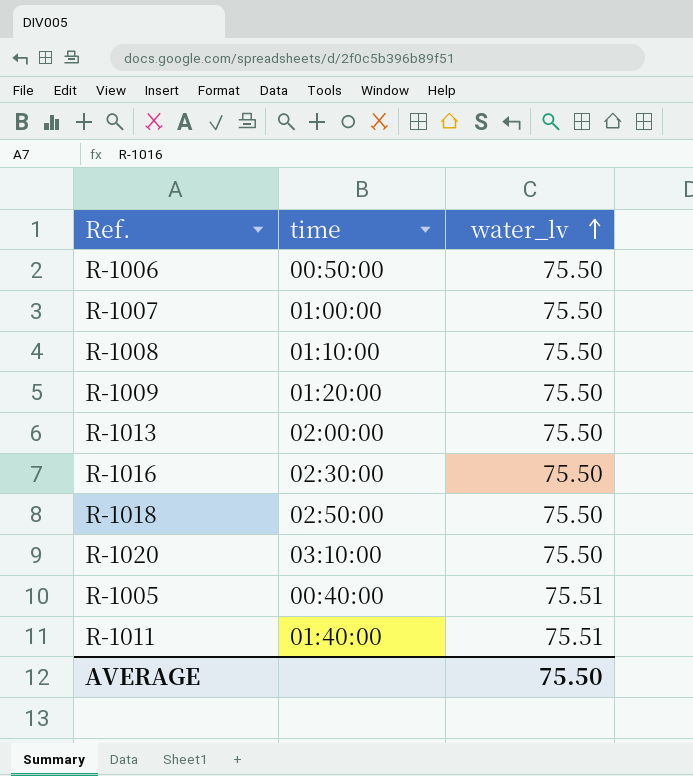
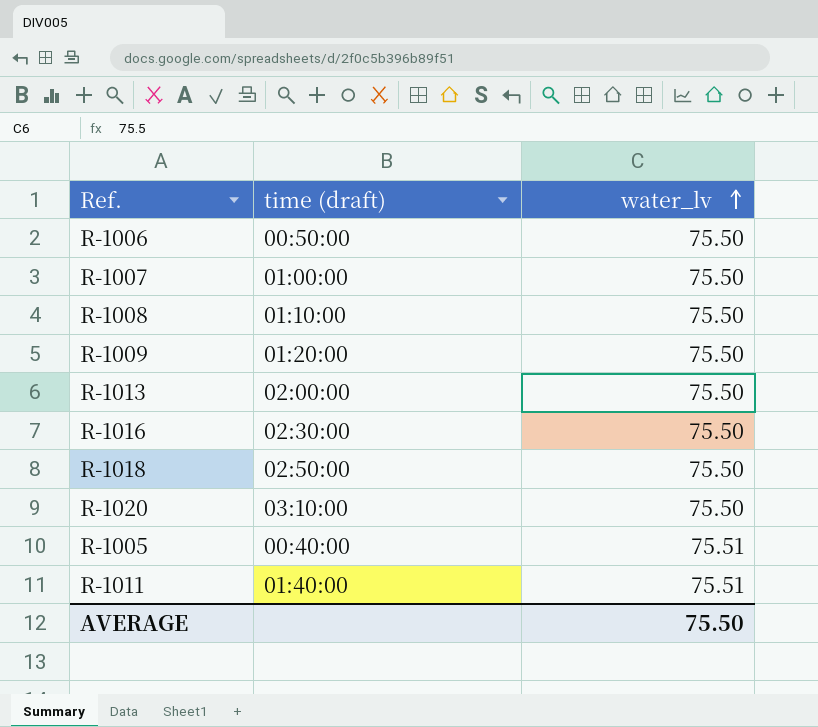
column name: time -> time (draft)

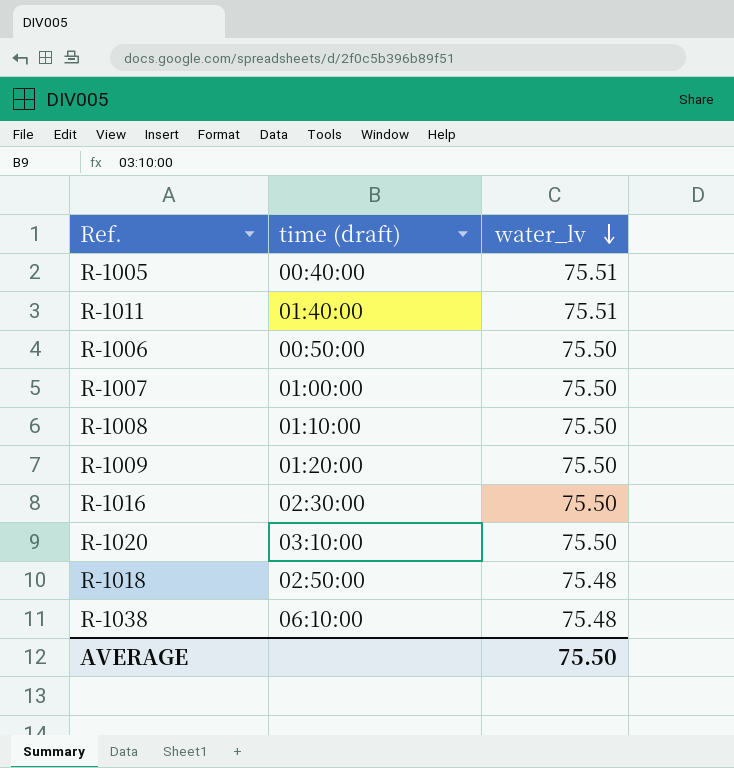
row order: water_lv ascending -> water_lv descending
row R-1013: 02:00:00 | 75.50 -> none
R-1018 | water_lv: 75.50 -> 75.48
row R-1038: none -> 06:10:00 | 75.48

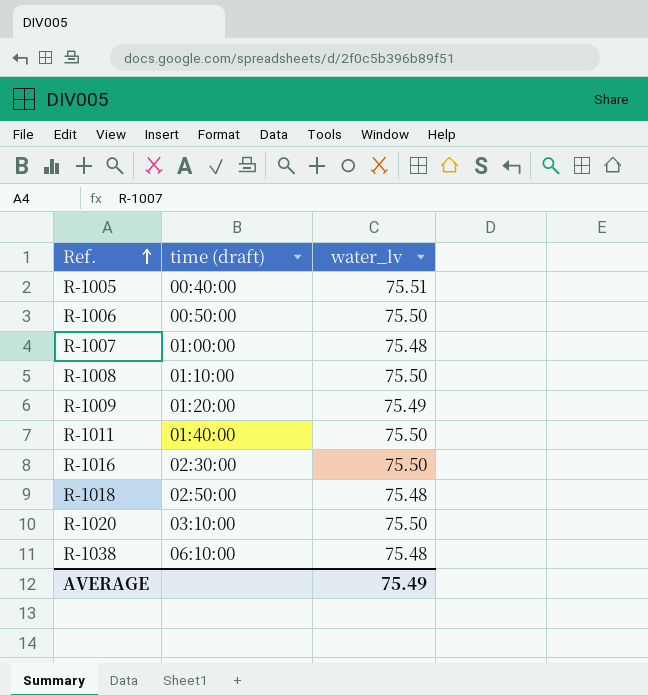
row order: water_lv descending -> Ref. ascending
R-1007 | water_lv: 75.50 -> 75.48
R-1009 | water_lv: 75.50 -> 75.49
R-1011 | water_lv: 75.51 -> 75.50
AVERAGE | water_lv: 75.50 -> 75.49

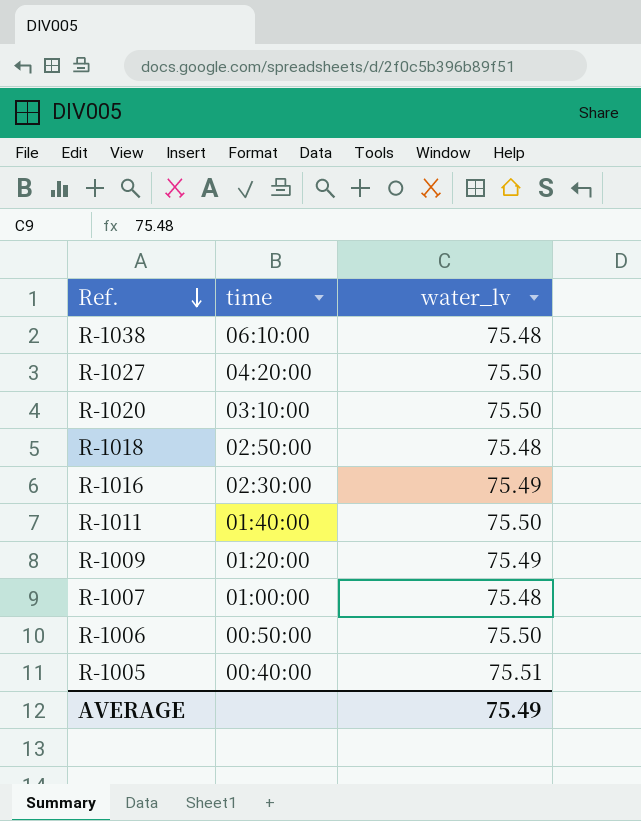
row order: Ref. ascending -> Ref. descending
column name: time (draft) -> time
row R-1008: 01:10:00 | 75.50 -> none
row R-1027: none -> 04:20:00 | 75.50
R-1016 | water_lv: 75.50 -> 75.49

